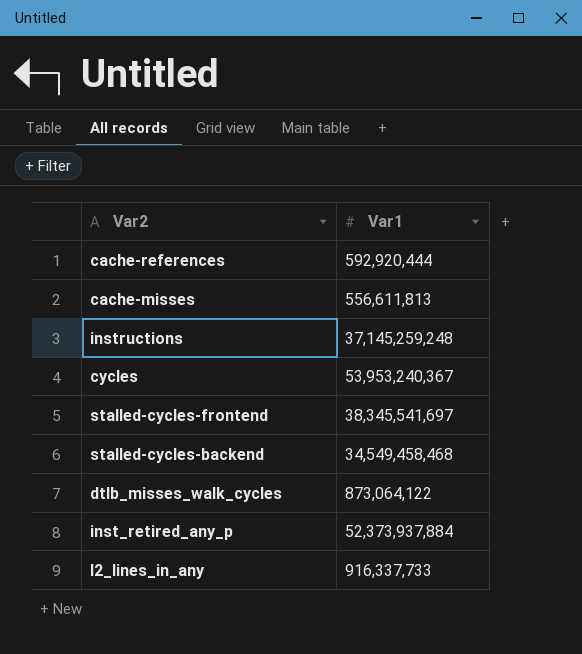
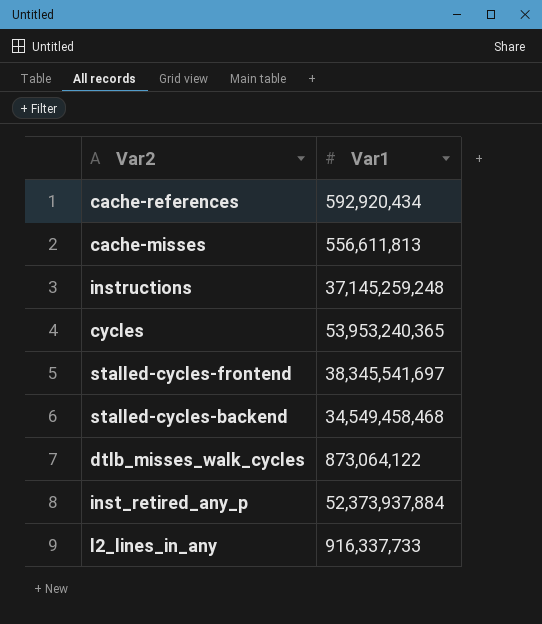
cache-references | Var1: 592,920,444 -> 592,920,434
cycles | Var1: 53,953,240,367 -> 53,953,240,365

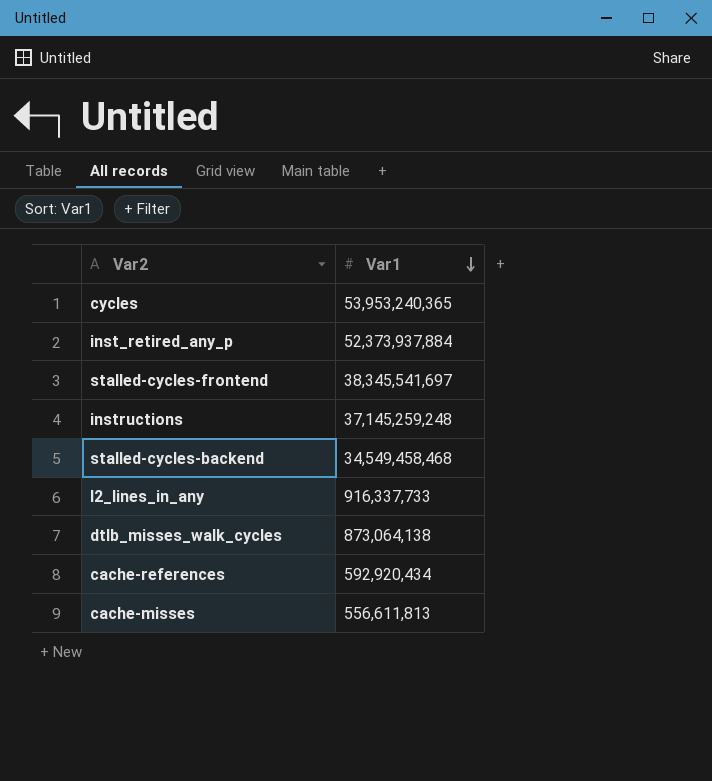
row order: none -> Var1 descending
dtlb_misses_walk_cycles | Var1: 873,064,122 -> 873,064,138

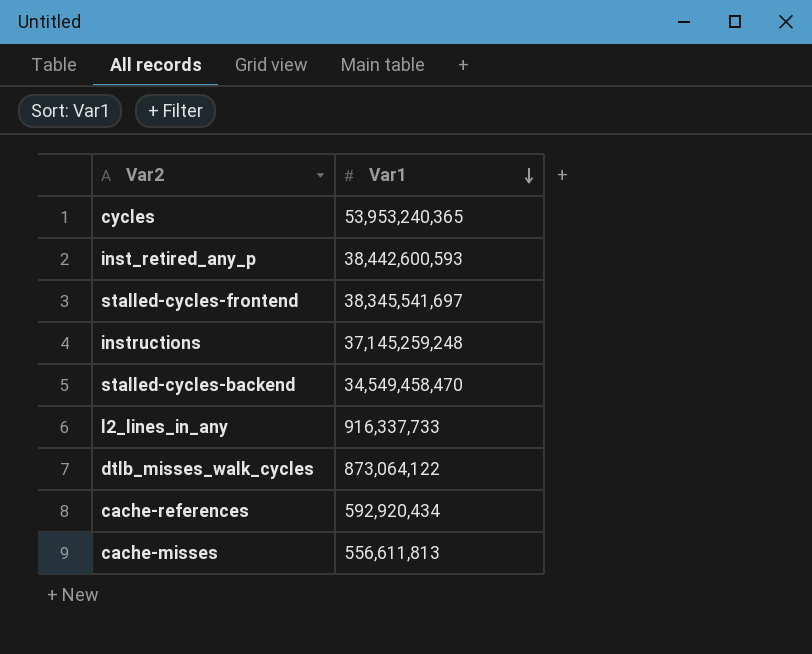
inst_retired_any_p | Var1: 52,373,937,884 -> 38,442,600,593
stalled-cycles-backend | Var1: 34,549,458,468 -> 34,549,458,470
dtlb_misses_walk_cycles | Var1: 873,064,138 -> 873,064,122

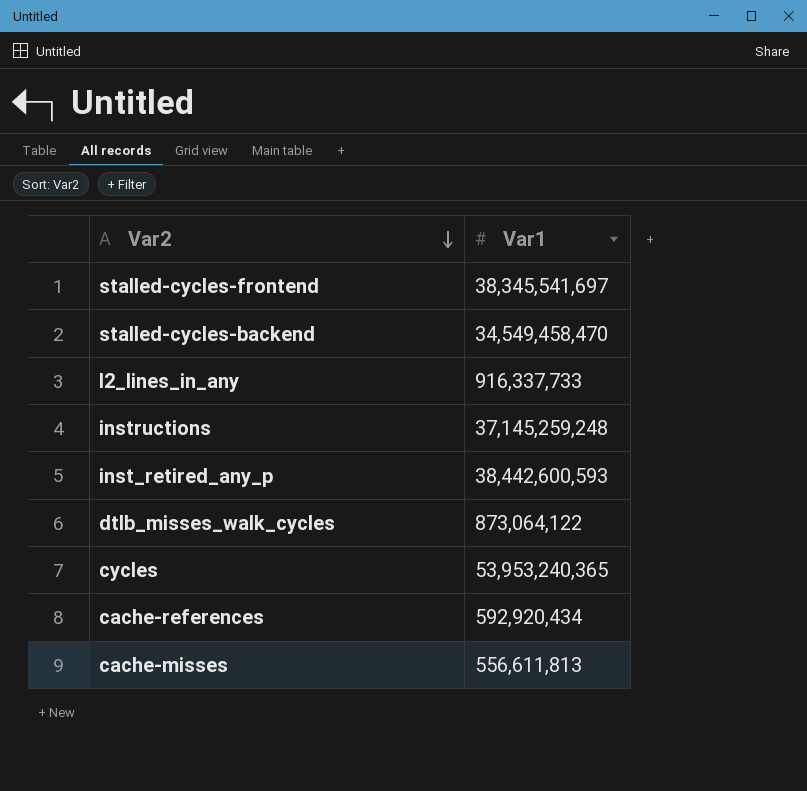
row order: Var1 descending -> Var2 descending

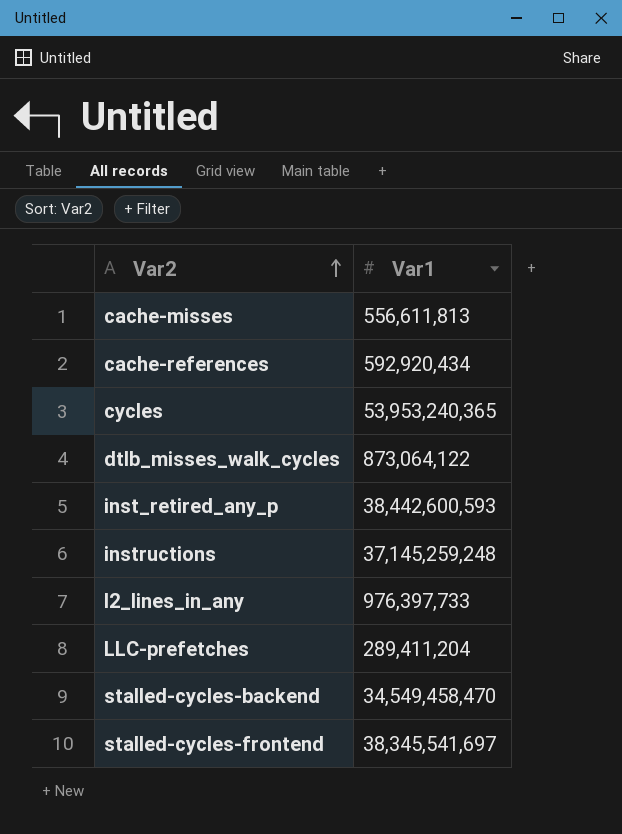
row order: Var2 descending -> Var2 ascending
l2_lines_in_any | Var1: 916,337,733 -> 976,397,733
row LLC-prefetches: none -> 289,411,204

